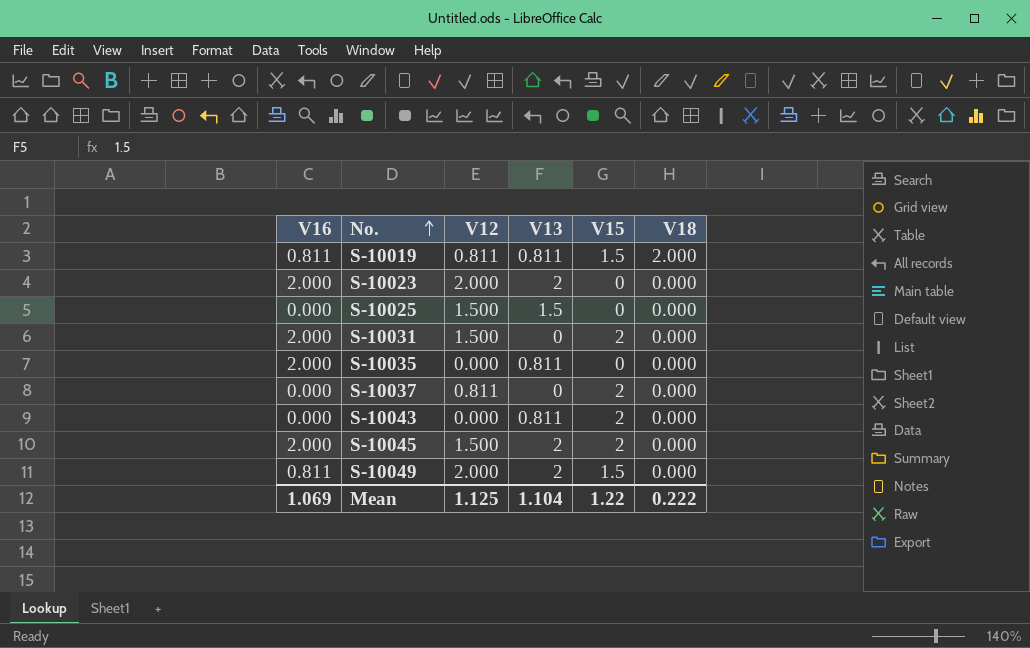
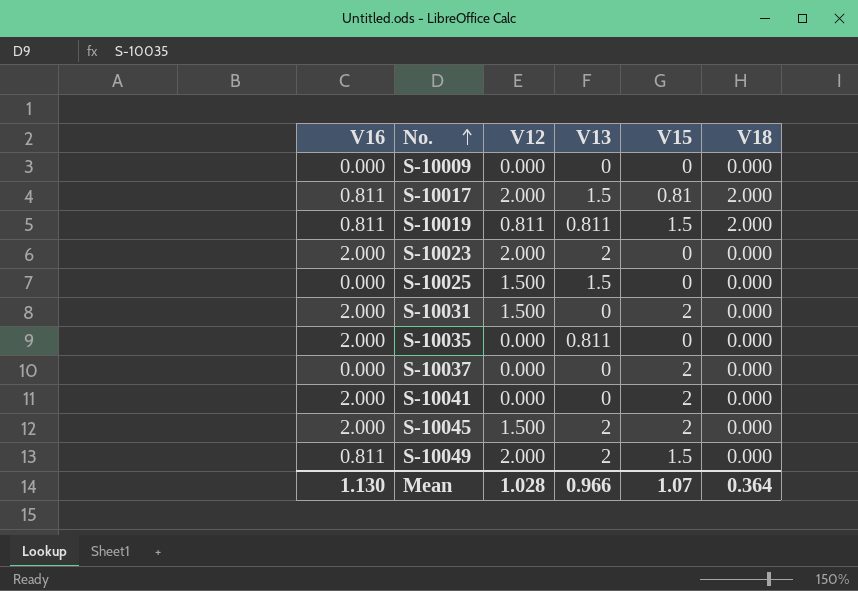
row S-10043: 0.000 | 0.000 | 0.811 | 2 | 0.000 -> none
row S-10009: none -> 0.000 | 0.000 | 0 | 0 | 0.000
row S-10017: none -> 0.811 | 2.000 | 1.5 | 0.81 | 2.000
S-10037 | V12: 0.811 -> 0.000
row S-10041: none -> 2.000 | 0.000 | 0 | 2 | 0.000
Mean | V16: 1.069 -> 1.130
Mean | V12: 1.125 -> 1.028
Mean | V13: 1.104 -> 0.966
Mean | V15: 1.22 -> 1.07
Mean | V18: 0.222 -> 0.364

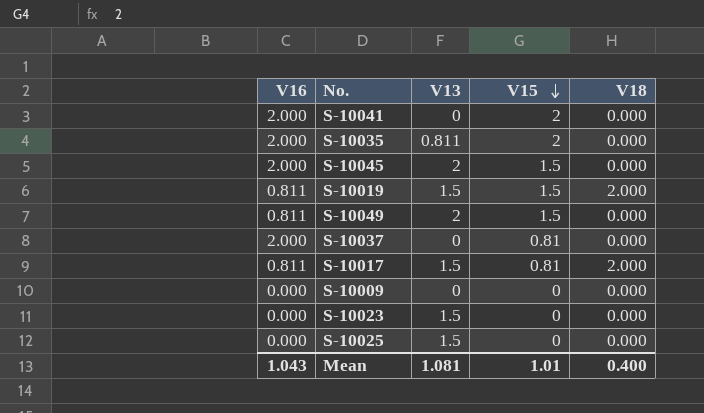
row order: No. ascending -> V15 descending
column V12 | position: 3 -> none
row S-10031: 2.000 | 1.500 | 0 | 2 | 0.000 -> none
S-10035 | V15: 0 -> 2
S-10045 | V15: 2 -> 1.5
S-10019 | V13: 0.811 -> 1.5
S-10037 | V16: 0.000 -> 2.000
S-10037 | V15: 2 -> 0.81
S-10023 | V16: 2.000 -> 0.000
S-10023 | V13: 2 -> 1.5
Mean | V16: 1.130 -> 1.043
Mean | V13: 0.966 -> 1.081
Mean | V15: 1.07 -> 1.01
Mean | V18: 0.364 -> 0.400

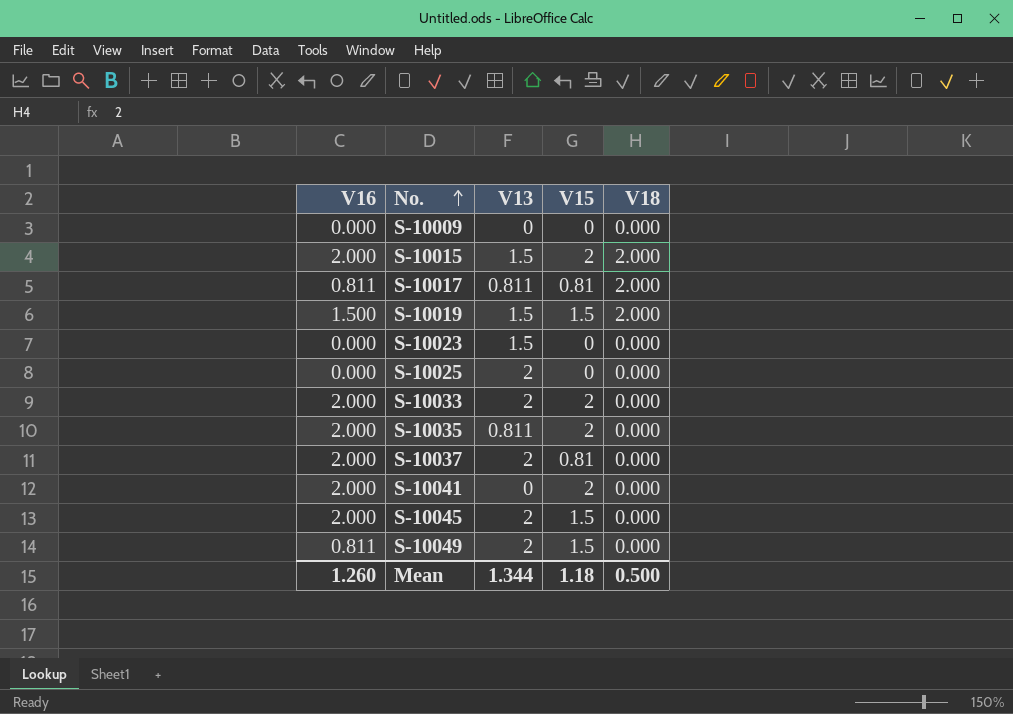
row order: V15 descending -> No. ascending
row S-10015: none -> 2.000 | 1.5 | 2 | 2.000
S-10017 | V13: 1.5 -> 0.811
S-10019 | V16: 0.811 -> 1.500
S-10025 | V13: 1.5 -> 2
row S-10033: none -> 2.000 | 2 | 2 | 0.000
S-10037 | V13: 0 -> 2
Mean | V16: 1.043 -> 1.260
Mean | V13: 1.081 -> 1.344
Mean | V15: 1.01 -> 1.18
Mean | V18: 0.400 -> 0.500

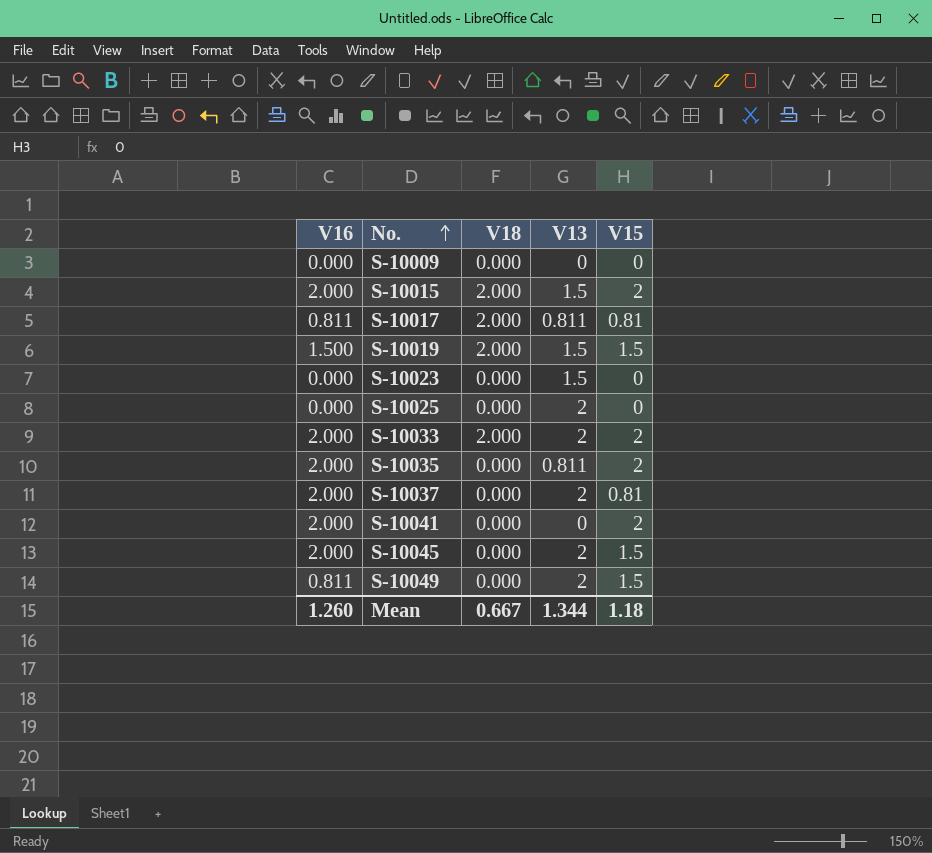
column V18 | position: 5 -> 3
S-10033 | V18: 0.000 -> 2.000
Mean | V18: 0.500 -> 0.667

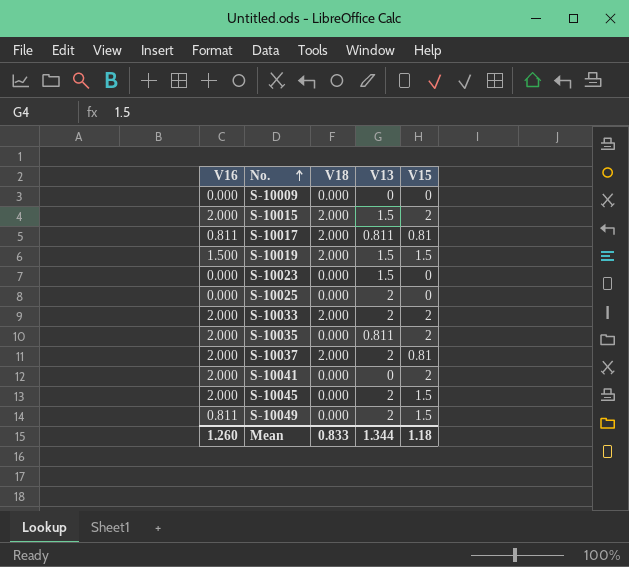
S-10037 | V18: 0.000 -> 2.000
Mean | V18: 0.667 -> 0.833

